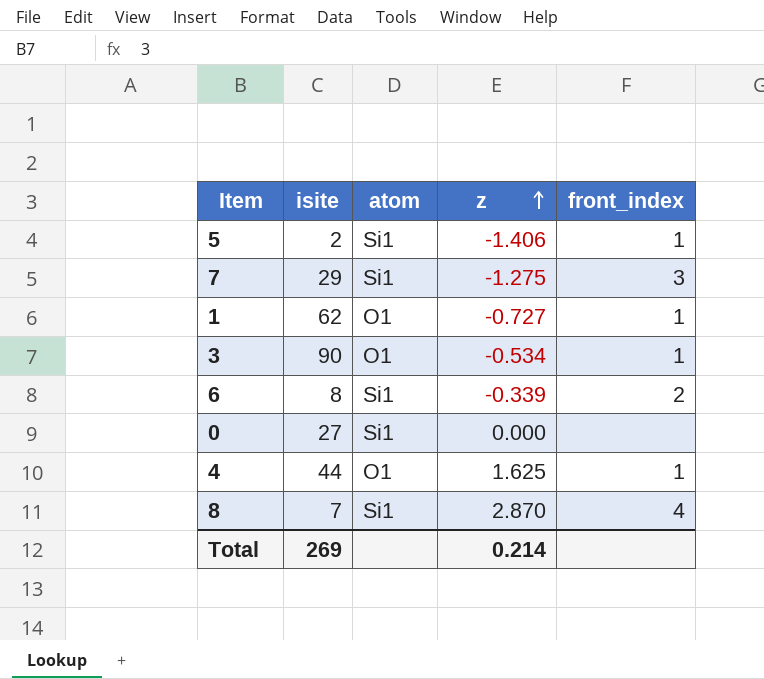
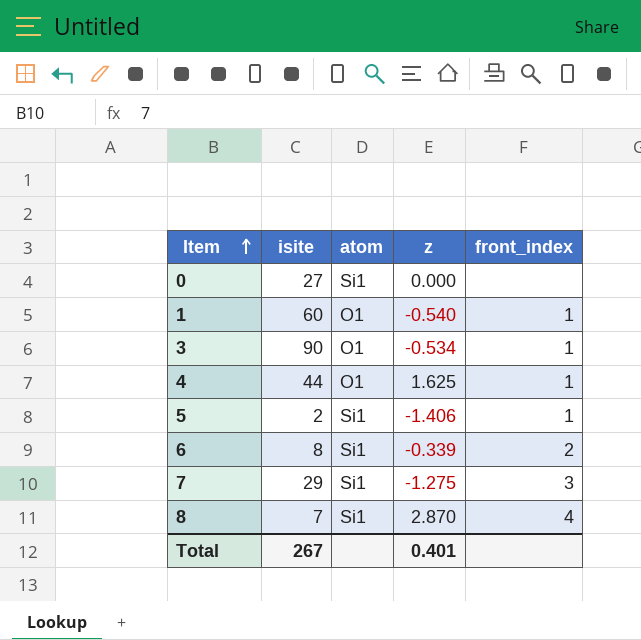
row order: z ascending -> Item ascending
1 | isite: 62 -> 60
1 | z: -0.727 -> -0.540
Total | isite: 269 -> 267
Total | z: 0.214 -> 0.401

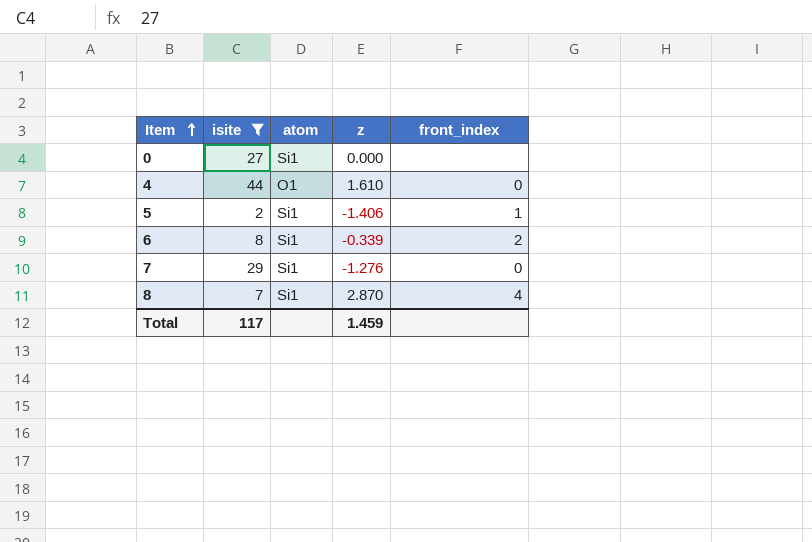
filter: none -> isite <= 44
4 | z: 1.625 -> 1.610
4 | front_index: 1 -> 0
7 | z: -1.275 -> -1.276
7 | front_index: 3 -> 0
Total | isite: 267 -> 117
Total | z: 0.401 -> 1.459

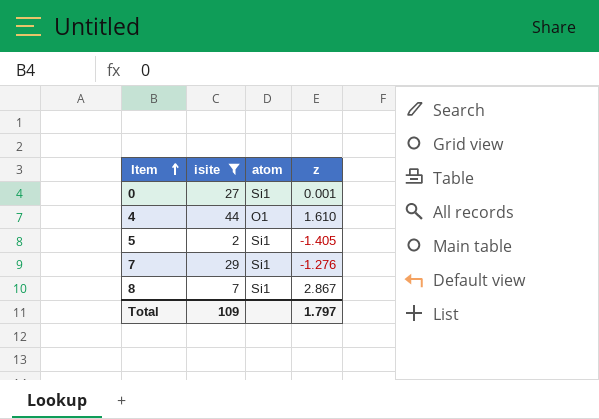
column front_index | position: 5 -> none
row 6: 8 | Si1 | -0.339 | 2 -> none
0 | z: 0.000 -> 0.001
5 | z: -1.406 -> -1.405
8 | z: 2.870 -> 2.867
Total | isite: 117 -> 109
Total | z: 1.459 -> 1.797

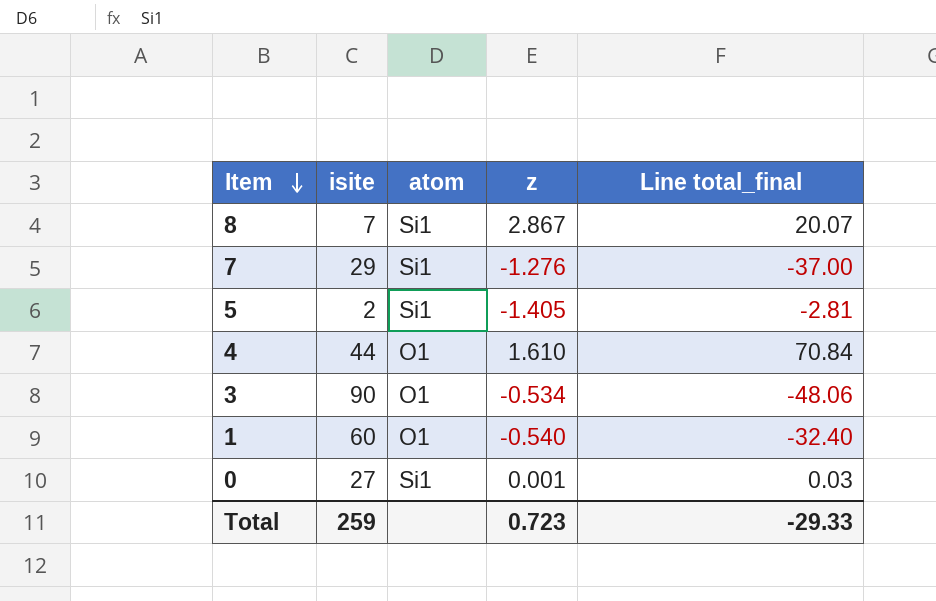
filter: isite <= 44 -> none
row order: Item ascending -> Item descending
column Line total_final | formula: none -> [isite] * [z]
Total | isite: 109 -> 259
Total | z: 1.797 -> 0.723

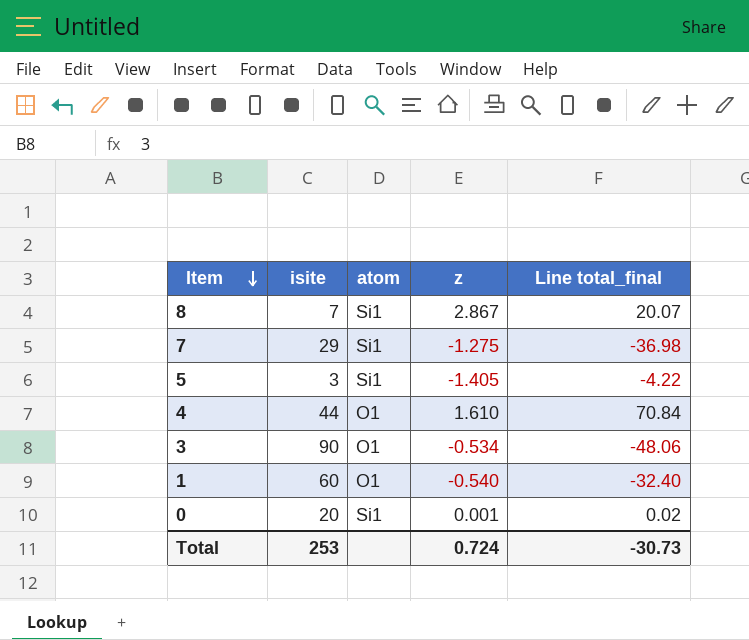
7 | z: -1.276 -> -1.275
7 | Line total_final: -37.00 -> -36.98
5 | isite: 2 -> 3
5 | Line total_final: -2.81 -> -4.22
0 | isite: 27 -> 20
0 | Line total_final: 0.03 -> 0.02
Total | isite: 259 -> 253
Total | z: 0.723 -> 0.724
Total | Line total_final: -29.33 -> -30.73

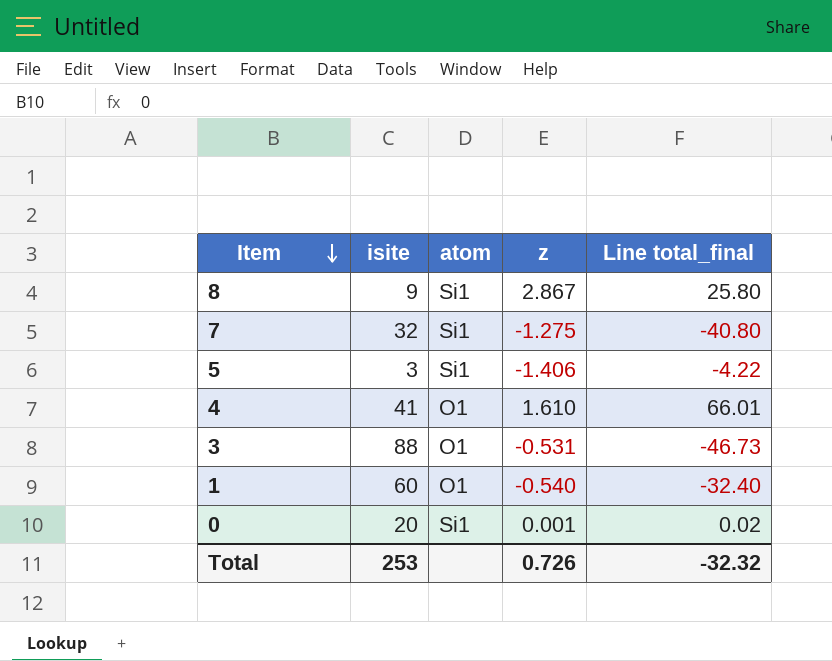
8 | isite: 7 -> 9
8 | Line total_final: 20.07 -> 25.80
7 | isite: 29 -> 32
7 | Line total_final: -36.98 -> -40.80
5 | z: -1.405 -> -1.406
4 | isite: 44 -> 41
4 | Line total_final: 70.84 -> 66.01
3 | isite: 90 -> 88
3 | z: -0.534 -> -0.531
3 | Line total_final: -48.06 -> -46.73
Total | z: 0.724 -> 0.726
Total | Line total_final: -30.73 -> -32.32

